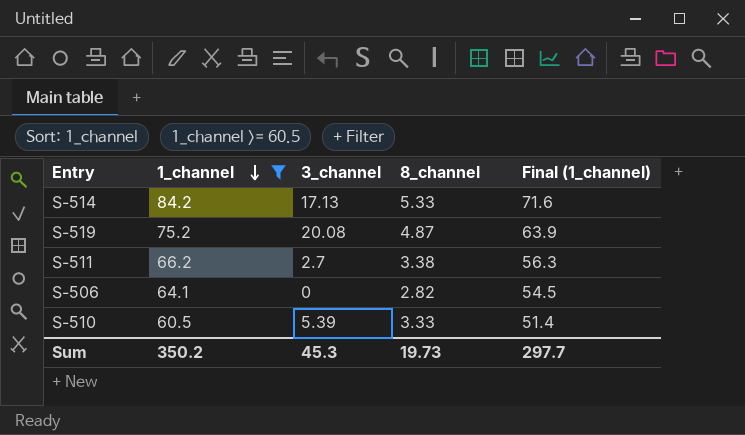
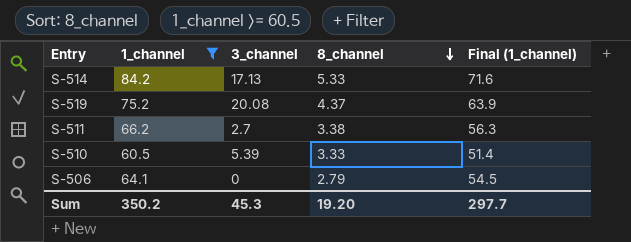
row order: 1_channel descending -> 8_channel descending
S-519 | 8_channel: 4.87 -> 4.37
S-506 | 8_channel: 2.82 -> 2.79
Sum | 8_channel: 19.73 -> 19.20

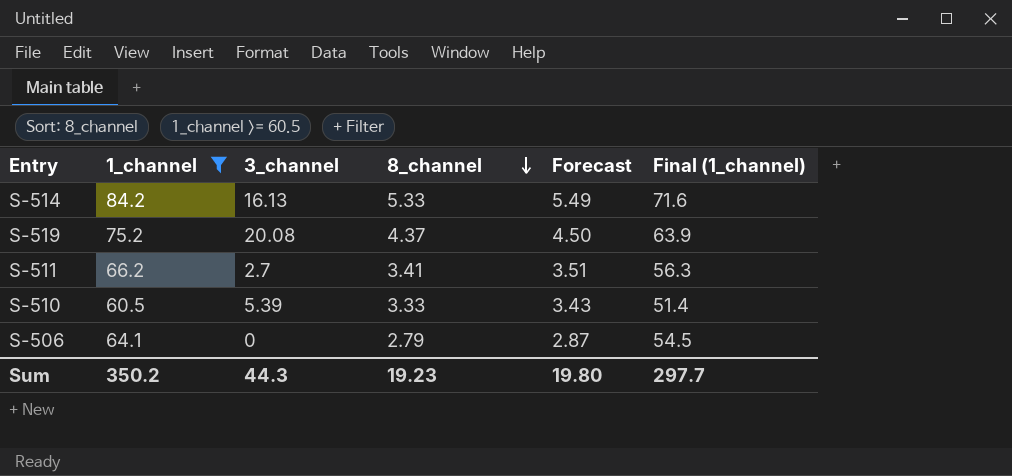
column Forecast | formula: none -> [8_channel] * 1.03
S-514 | 3_channel: 17.13 -> 16.13
S-511 | 8_channel: 3.38 -> 3.41
Sum | 3_channel: 45.3 -> 44.3
Sum | 8_channel: 19.20 -> 19.23

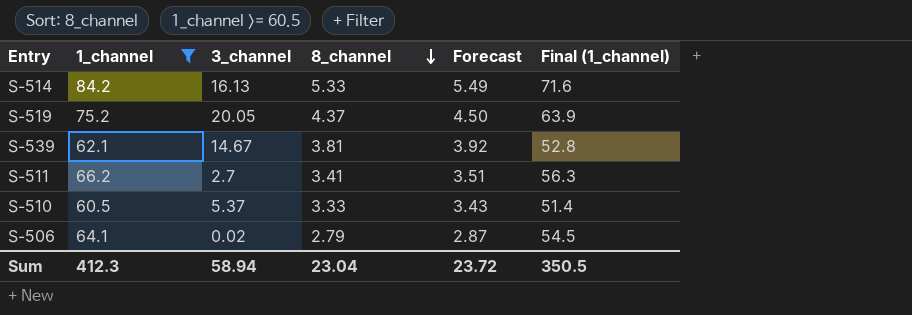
S-519 | 3_channel: 20.08 -> 20.05
row S-539: none -> 62.1 | 14.67 | 3.81 | 3.92 | 52.8
S-510 | 3_channel: 5.39 -> 5.37
S-506 | 3_channel: 0 -> 0.02
Sum | 1_channel: 350.2 -> 412.3
Sum | 3_channel: 44.3 -> 58.94
Sum | 8_channel: 19.23 -> 23.04
Sum | Forecast: 19.80 -> 23.72
Sum | Final (1_channel): 297.7 -> 350.5

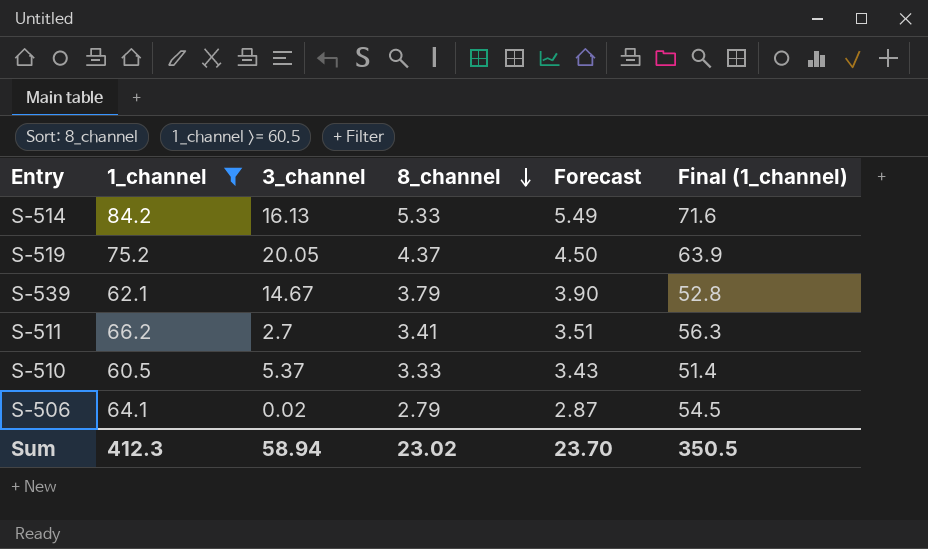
S-539 | 8_channel: 3.81 -> 3.79
S-539 | Forecast: 3.92 -> 3.90
Sum | 8_channel: 23.04 -> 23.02
Sum | Forecast: 23.72 -> 23.70

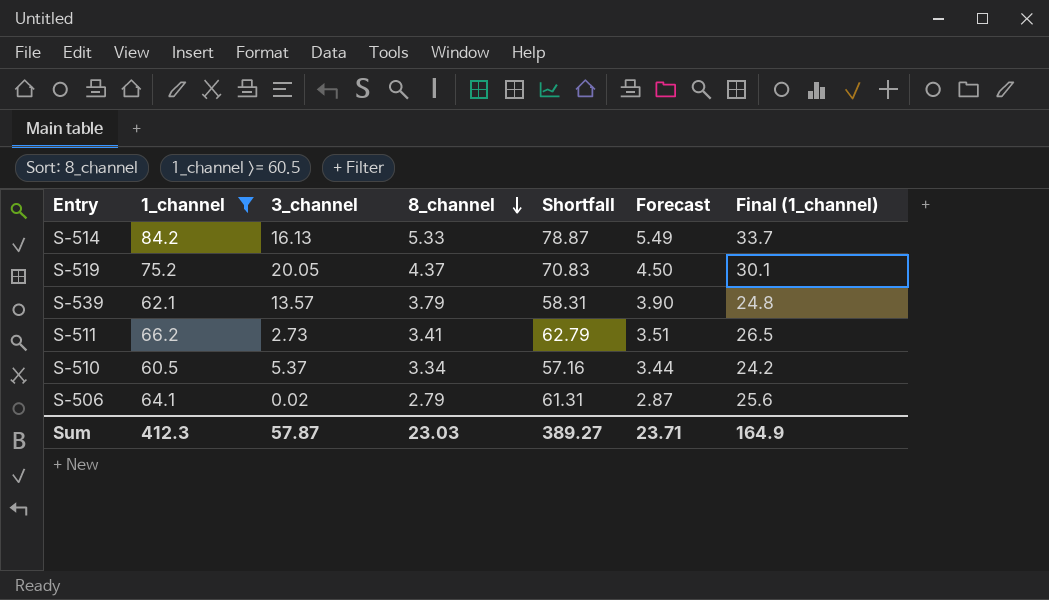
column Shortfall | formula: none -> [1_channel] - [8_channel]
column Final (1_channel) | formula: [1_channel] * 0.85 -> [1_channel] * 0.4
S-539 | 3_channel: 14.67 -> 13.57
S-511 | 3_channel: 2.7 -> 2.73
S-510 | 8_channel: 3.33 -> 3.34
S-510 | Forecast: 3.43 -> 3.44
Sum | 3_channel: 58.94 -> 57.87
Sum | 8_channel: 23.02 -> 23.03
Sum | Forecast: 23.70 -> 23.71
Sum | Final (1_channel): 350.5 -> 164.9

